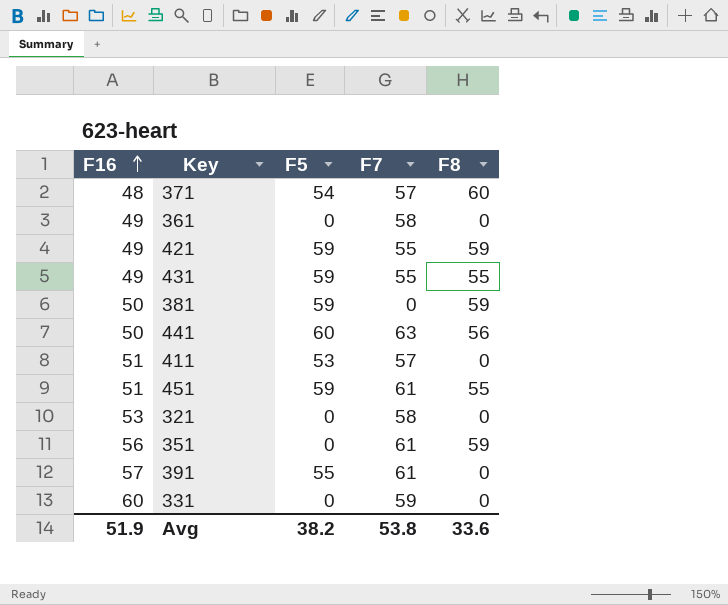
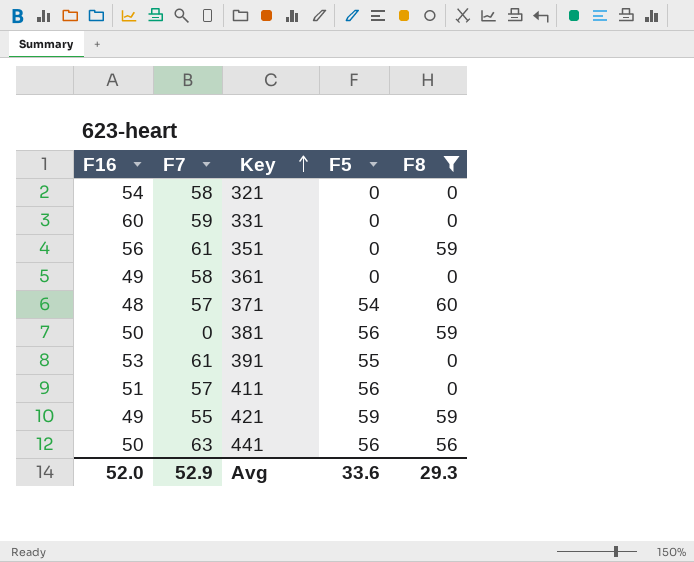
filter: none -> F8 != 55
row order: F16 ascending -> Key ascending
column F7 | position: 4 -> 2
321 | F16: 53 -> 54
381 | F5: 59 -> 56
391 | F16: 57 -> 53
411 | F5: 53 -> 56
441 | F5: 60 -> 56
Avg | F16: 51.9 -> 52.0
Avg | F7: 53.8 -> 52.9
Avg | F5: 38.2 -> 33.6
Avg | F8: 33.6 -> 29.3

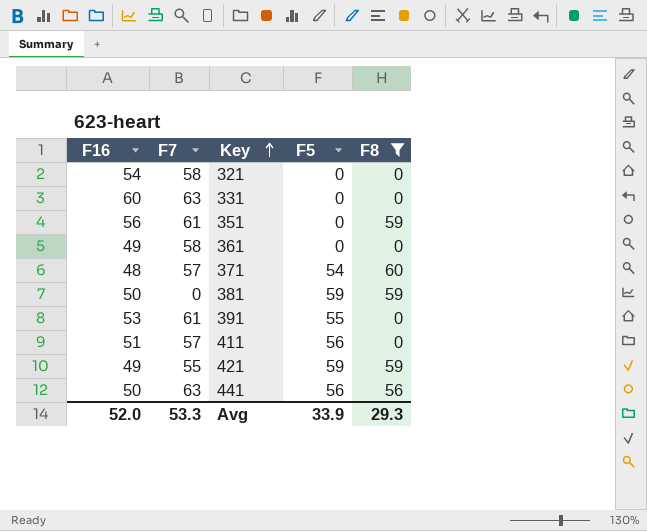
331 | F7: 59 -> 63
381 | F5: 56 -> 59
Avg | F7: 52.9 -> 53.3
Avg | F5: 33.6 -> 33.9

